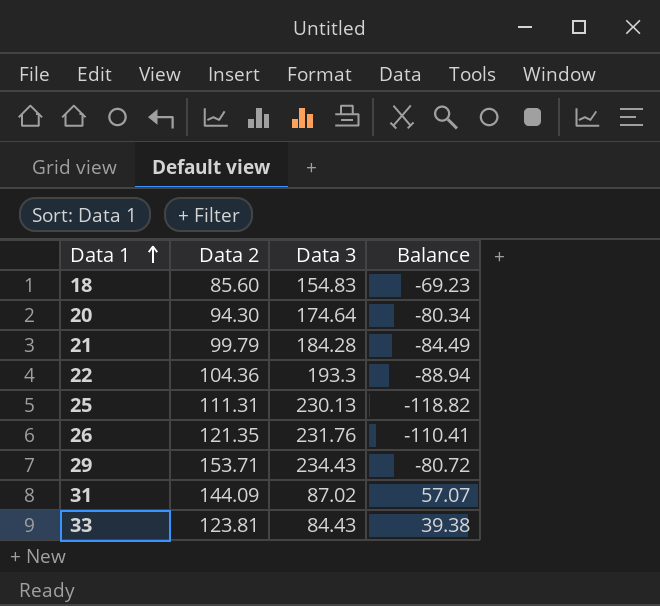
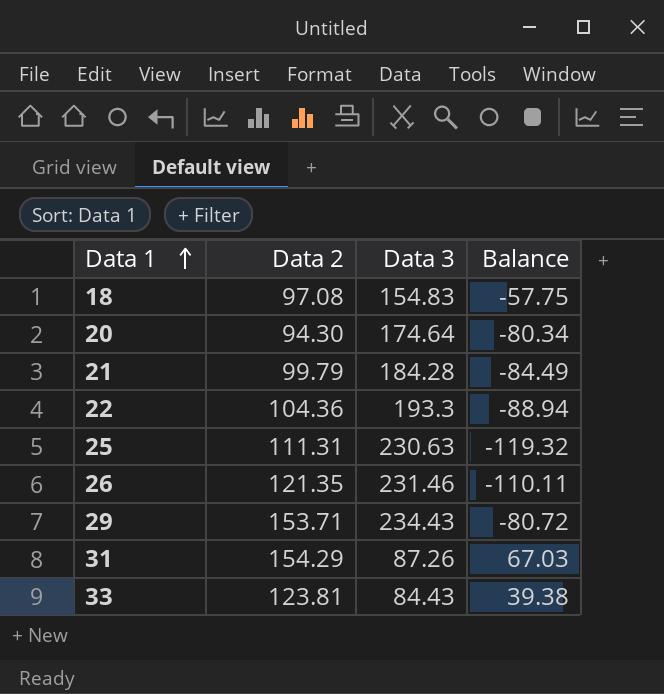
18 | Data 2: 85.60 -> 97.08
18 | Balance: -69.23 -> -57.75
25 | Data 3: 230.13 -> 230.63
25 | Balance: -118.82 -> -119.32
26 | Data 3: 231.76 -> 231.46
26 | Balance: -110.41 -> -110.11
31 | Data 2: 144.09 -> 154.29
31 | Data 3: 87.02 -> 87.26
31 | Balance: 57.07 -> 67.03

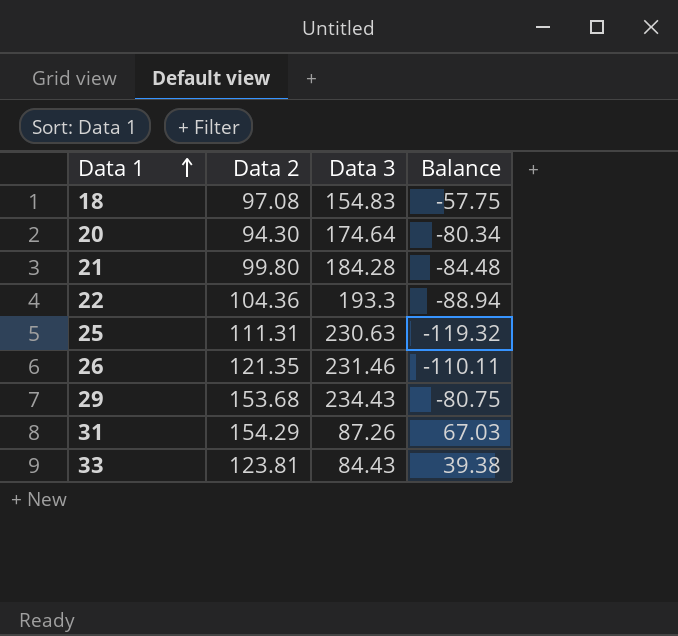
21 | Data 2: 99.79 -> 99.80
21 | Balance: -84.49 -> -84.48
29 | Data 2: 153.71 -> 153.68
29 | Balance: -80.72 -> -80.75

